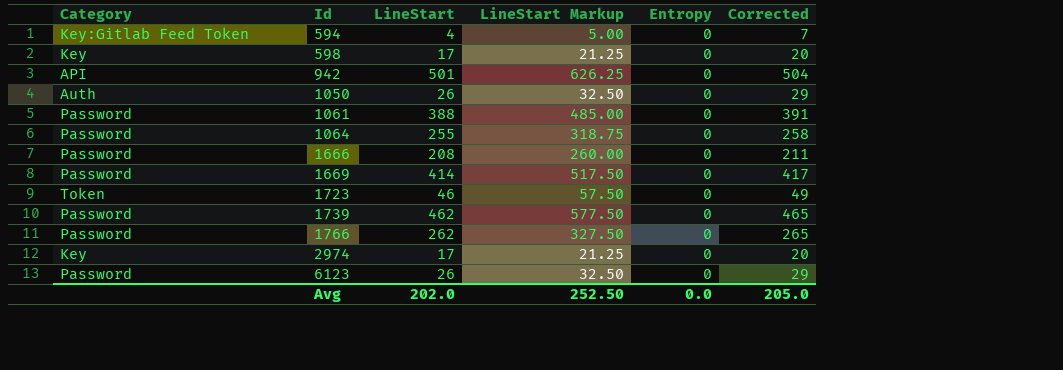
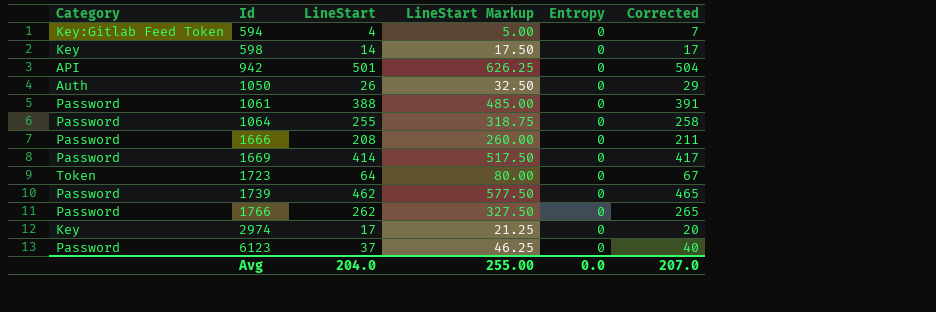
598 | LineStart: 17 -> 14
598 | LineStart Markup: 21.25 -> 17.50
598 | Corrected: 20 -> 17
1723 | LineStart: 46 -> 64
1723 | LineStart Markup: 57.50 -> 80.00
1723 | Corrected: 49 -> 67
6123 | LineStart: 26 -> 37
6123 | LineStart Markup: 32.50 -> 46.25
6123 | Corrected: 29 -> 40
Avg | LineStart: 202.0 -> 204.0
Avg | LineStart Markup: 252.50 -> 255.00
Avg | Corrected: 205.0 -> 207.0

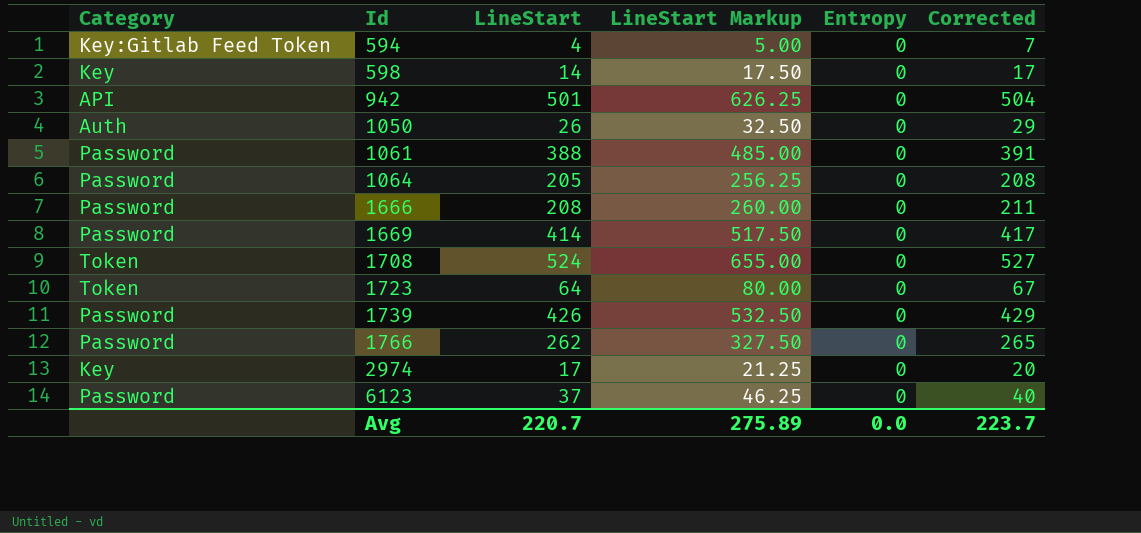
1064 | LineStart: 255 -> 205
1064 | LineStart Markup: 318.75 -> 256.25
1064 | Corrected: 258 -> 208
row 1708: none -> Token | 524 | 655.00 | 0 | 527
1739 | LineStart: 462 -> 426
1739 | LineStart Markup: 577.50 -> 532.50
1739 | Corrected: 465 -> 429
Avg | LineStart: 204.0 -> 220.7
Avg | LineStart Markup: 255.00 -> 275.89
Avg | Corrected: 207.0 -> 223.7

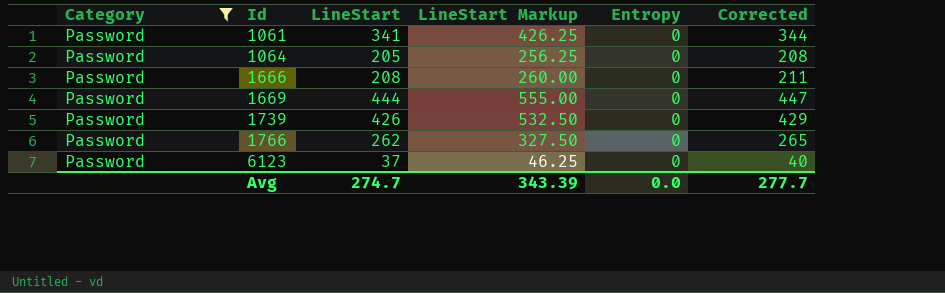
filter: none -> Category = Password
1061 | LineStart: 388 -> 341
1061 | LineStart Markup: 485.00 -> 426.25
1061 | Corrected: 391 -> 344
1669 | LineStart: 414 -> 444
1669 | LineStart Markup: 517.50 -> 555.00
1669 | Corrected: 417 -> 447
Avg | LineStart: 220.7 -> 274.7
Avg | LineStart Markup: 275.89 -> 343.39
Avg | Corrected: 223.7 -> 277.7

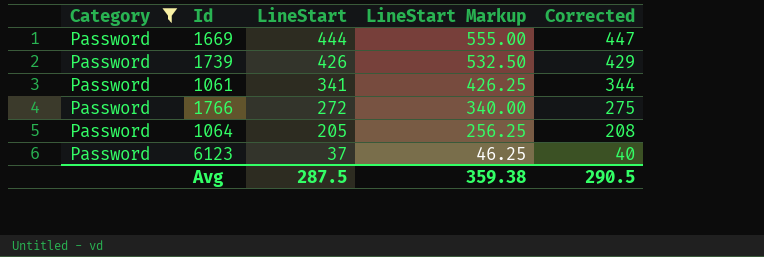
row order: Id ascending -> LineStart descending
column Entropy | position: 5 -> none
row 1666: Password | 208 | 260.00 | 0 | 211 -> none
1766 | LineStart: 262 -> 272
1766 | LineStart Markup: 327.50 -> 340.00
1766 | Corrected: 265 -> 275
Avg | LineStart: 274.7 -> 287.5
Avg | LineStart Markup: 343.39 -> 359.38
Avg | Corrected: 277.7 -> 290.5

